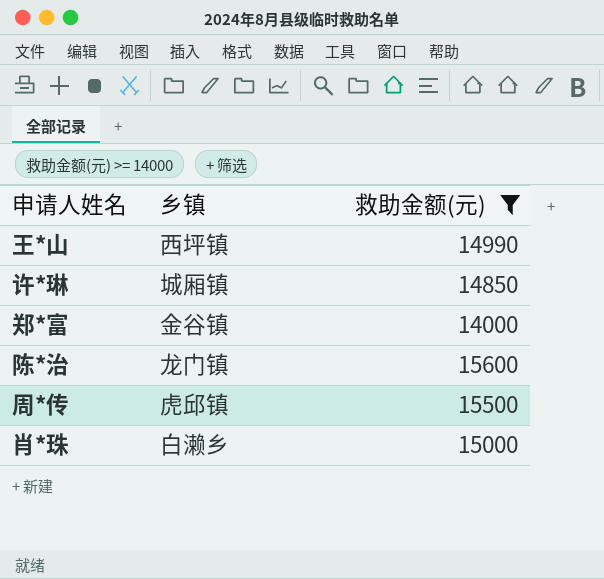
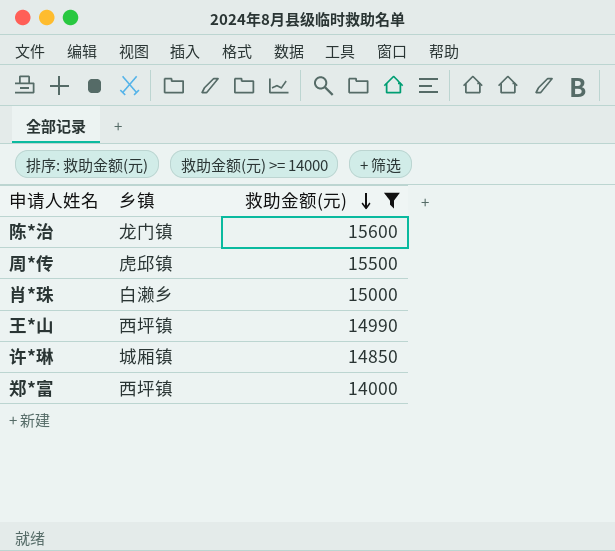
row order: none -> 救助金额(元) descending
郑*富 | 乡镇: 金谷镇 -> 西坪镇

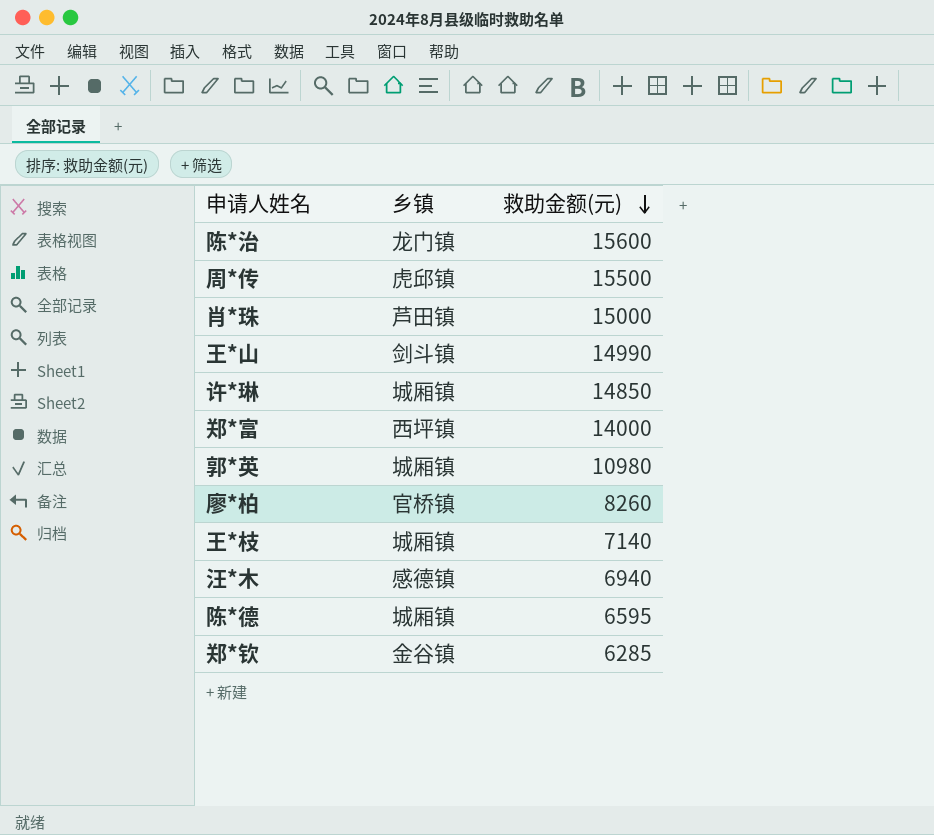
filter: 救助金额(元) >= 14000 -> none
肖*珠 | 乡镇: 白濑乡 -> 芦田镇
王*山 | 乡镇: 西坪镇 -> 剑斗镇

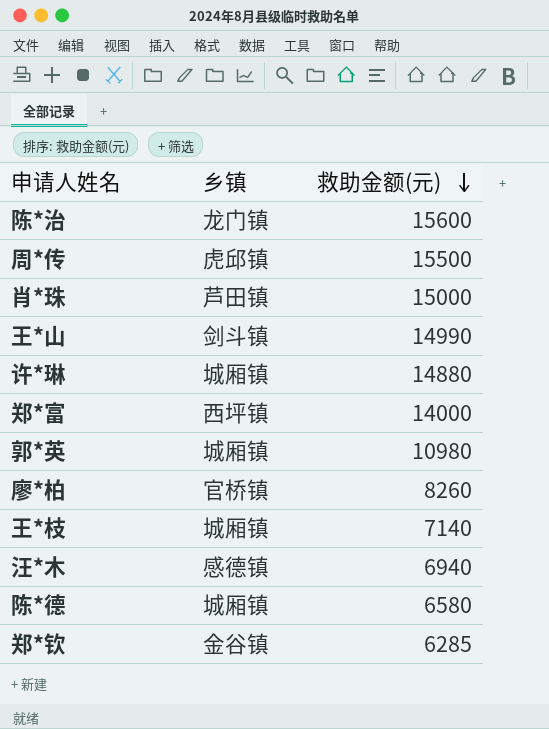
许*琳 | 救助金额(元): 14850 -> 14880
陈*德 | 救助金额(元): 6595 -> 6580

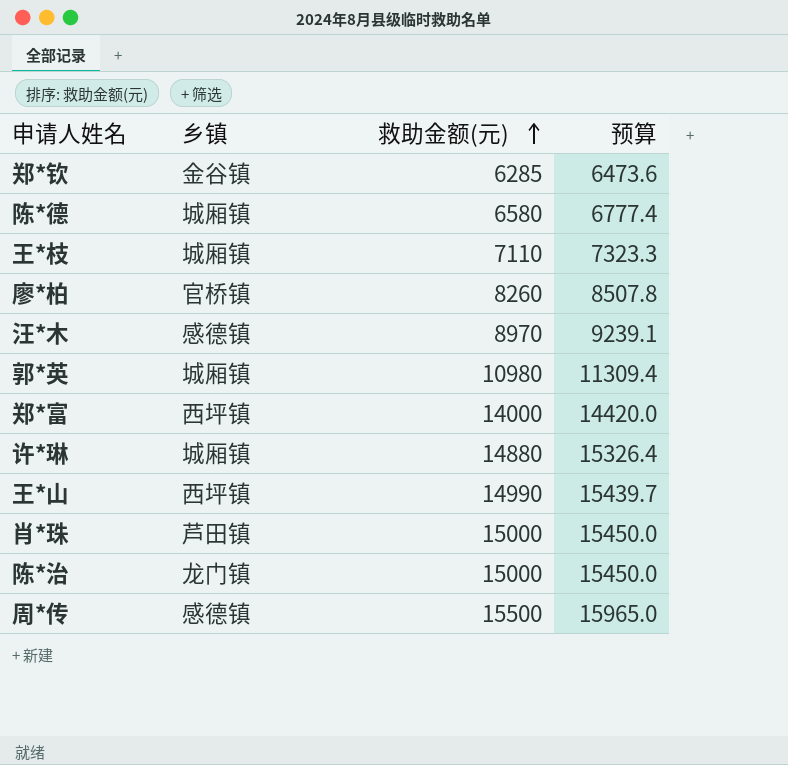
row order: 救助金额(元) descending -> 救助金额(元) ascending
column 预算 | formula: none -> [救助金额(元)] * 1.03
王*枝 | 救助金额(元): 7140 -> 7110
汪*木 | 救助金额(元): 6940 -> 8970
王*山 | 乡镇: 剑斗镇 -> 西坪镇
陈*治 | 救助金额(元): 15600 -> 15000
周*传 | 乡镇: 虎邱镇 -> 感德镇

